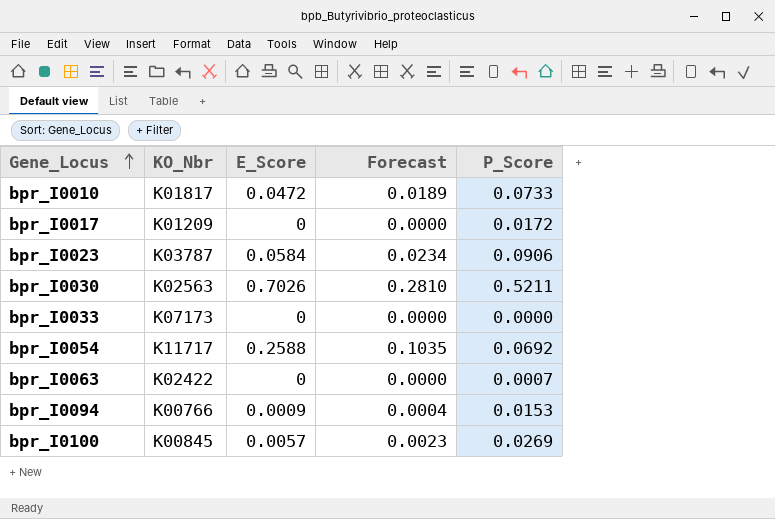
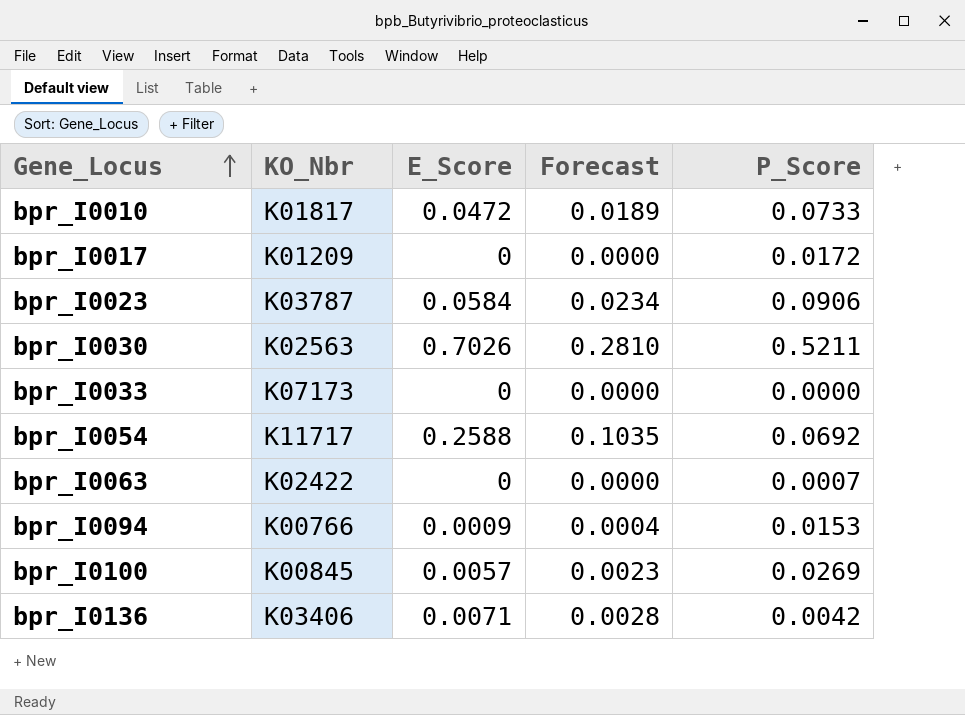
row bpr_I0136: none -> K03406 | 0.0071 | 0.0028 | 0.0042

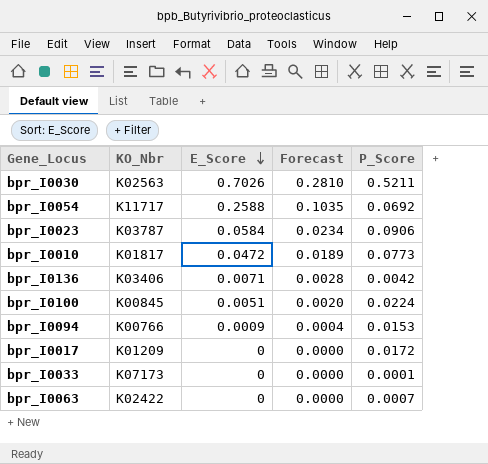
row order: Gene_Locus ascending -> E_Score descending
bpr_I0010 | P_Score: 0.0733 -> 0.0773
bpr_I0100 | E_Score: 0.0057 -> 0.0051
bpr_I0100 | Forecast: 0.0023 -> 0.0020
bpr_I0100 | P_Score: 0.0269 -> 0.0224
bpr_I0033 | P_Score: 0.0000 -> 0.0001

